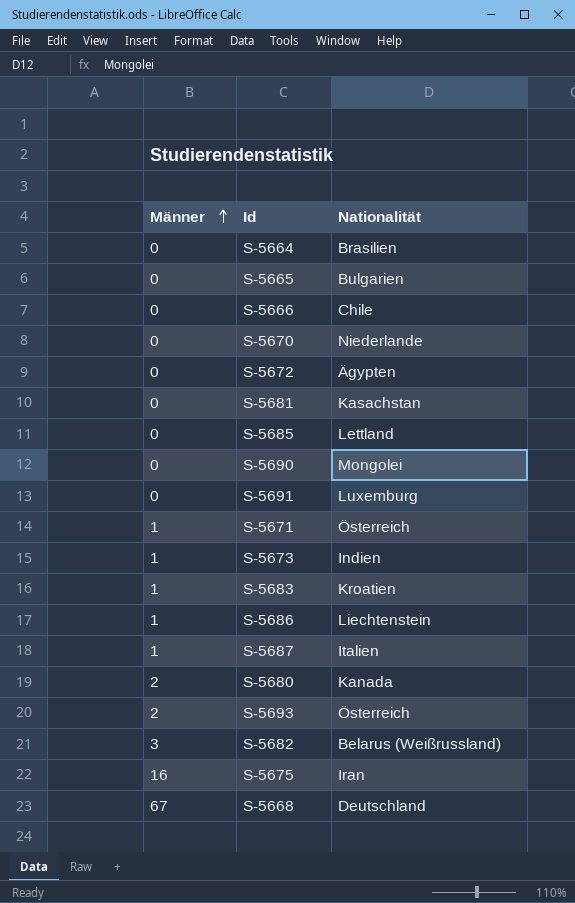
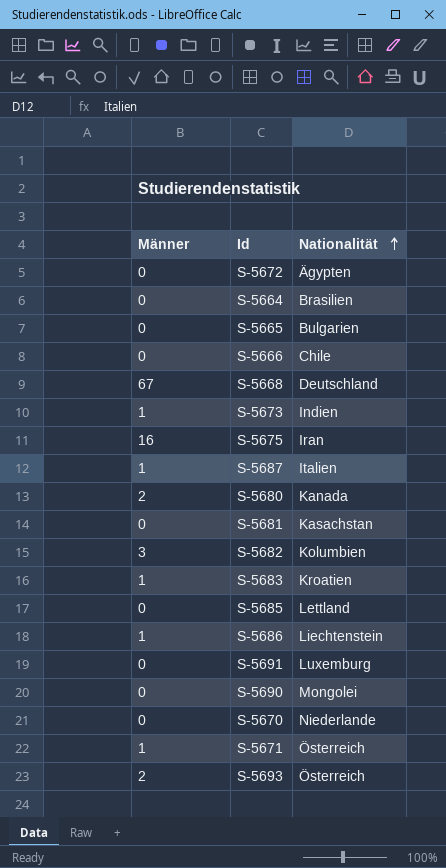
row order: Männer ascending -> Nationalität ascending
S-5682 | Nationalität: Belarus (Weißrussland) -> Kolumbien

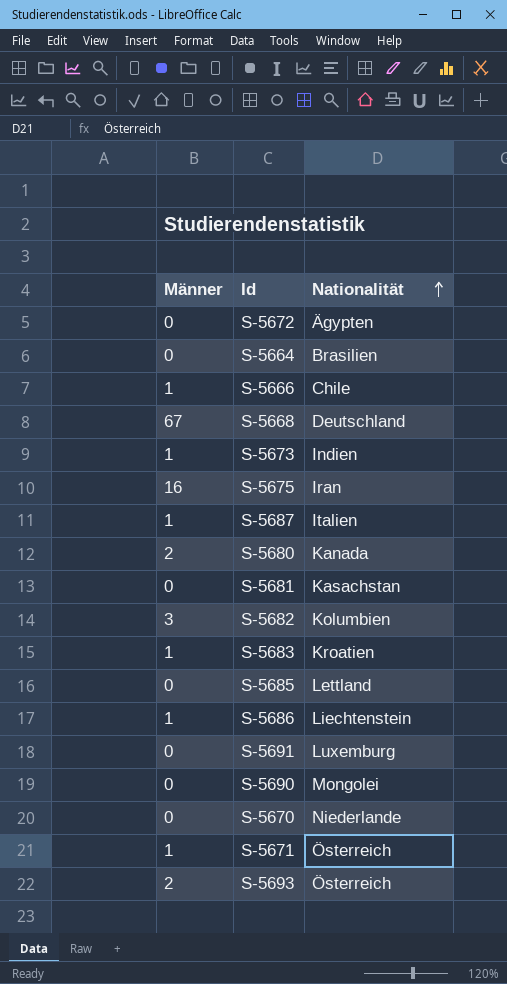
row S-5665: 0 | Bulgarien -> none
S-5666 | Männer: 0 -> 1

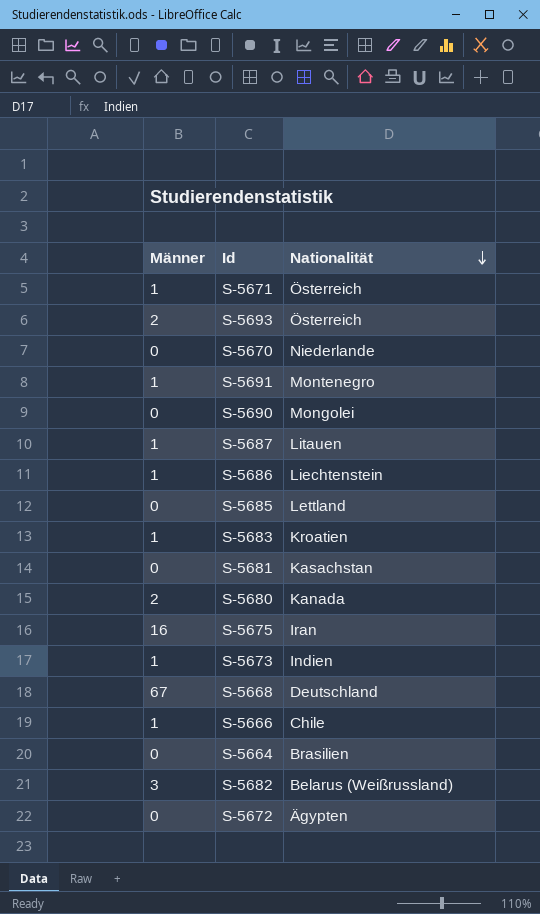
row order: Nationalität ascending -> Nationalität descending
S-5691 | Männer: 0 -> 1
S-5691 | Nationalität: Luxemburg -> Montenegro
S-5687 | Nationalität: Italien -> Litauen
S-5682 | Nationalität: Kolumbien -> Belarus (Weißrussland)

